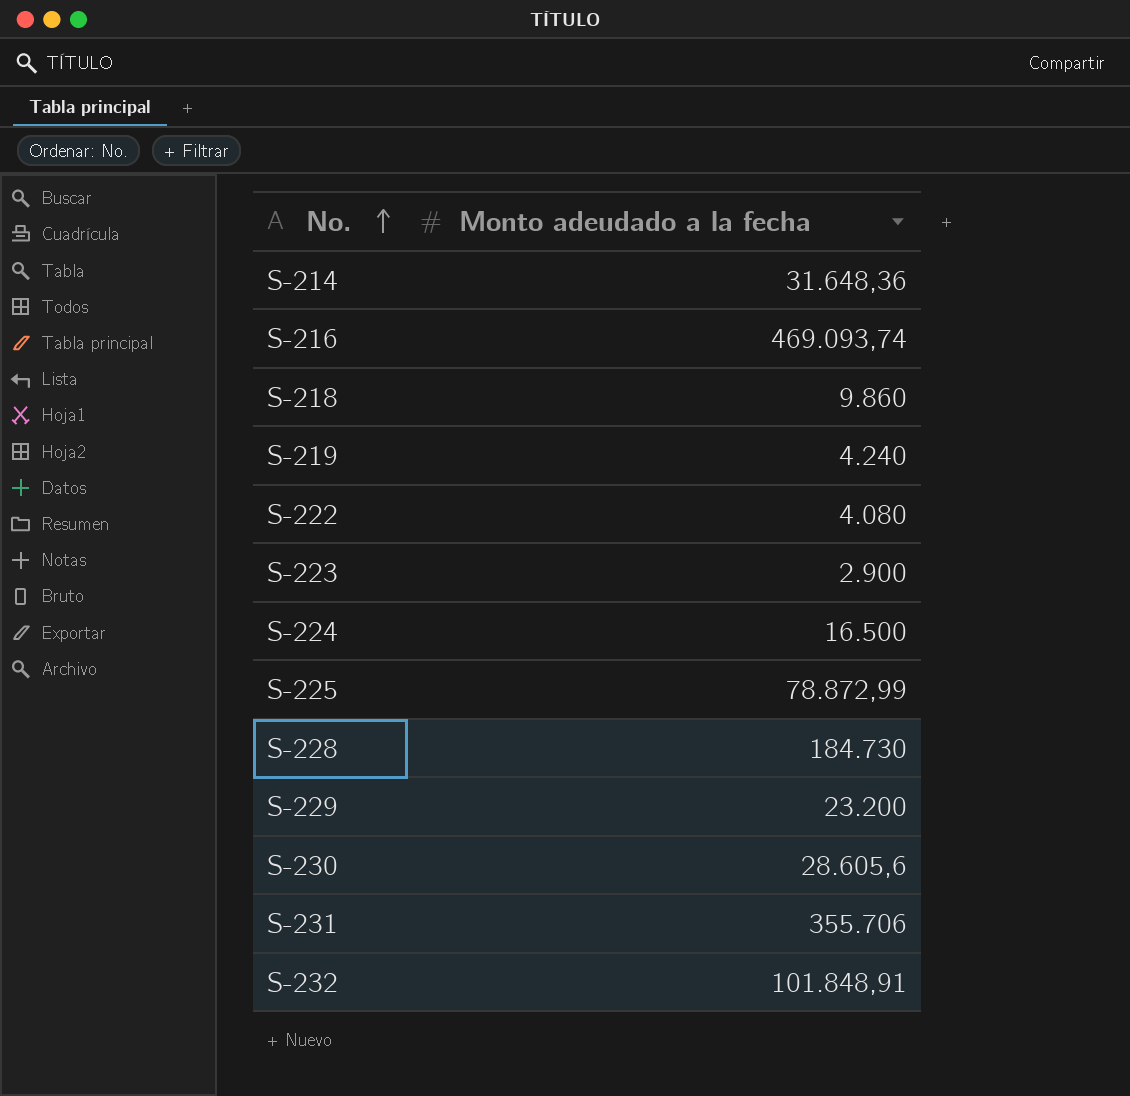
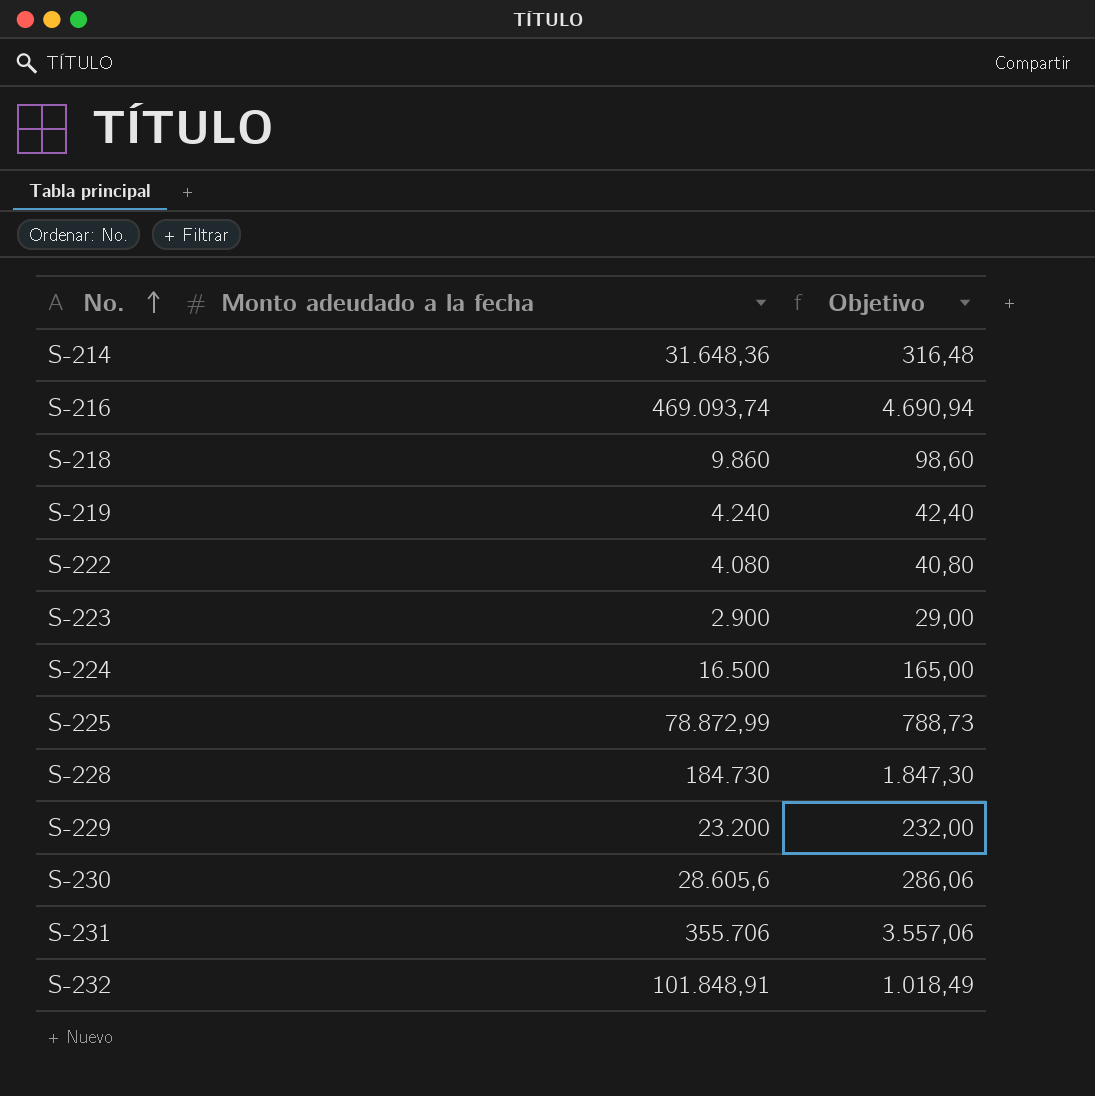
column Objetivo | formula: none -> [Monto adeudado a la fecha] * 0,01

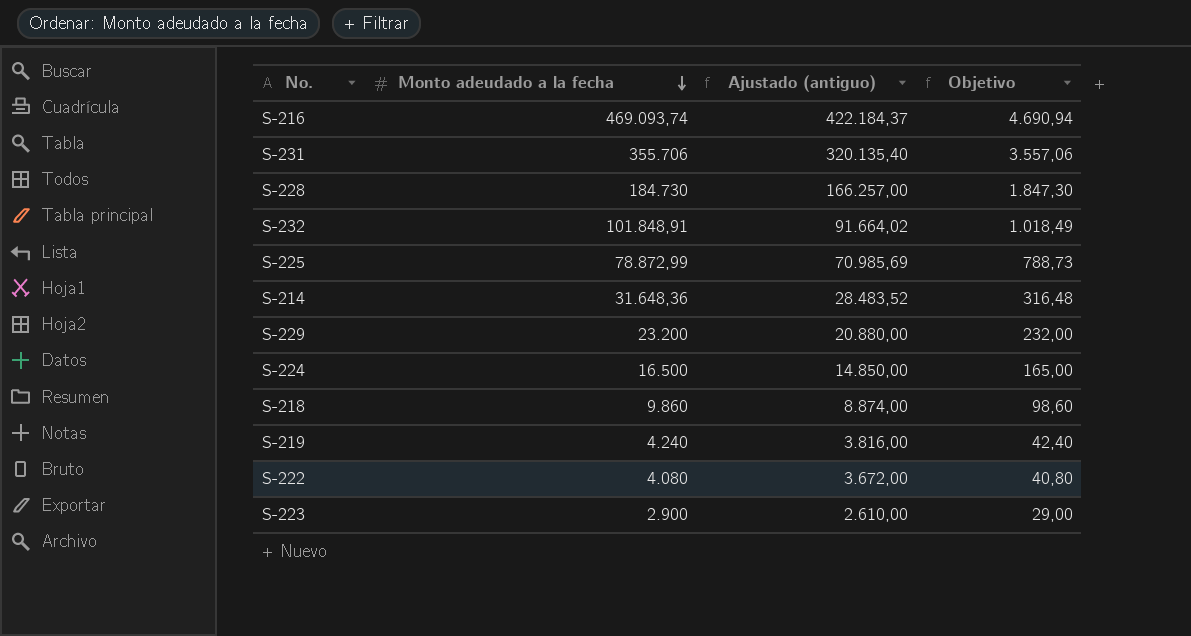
row order: No. ascending -> Monto adeudado a la fecha descending
column Ajustado (antiguo) | formula: none -> [Monto adeudado a la fecha] * 0,9
row S-230: 28.605,6 | 286,06 -> none

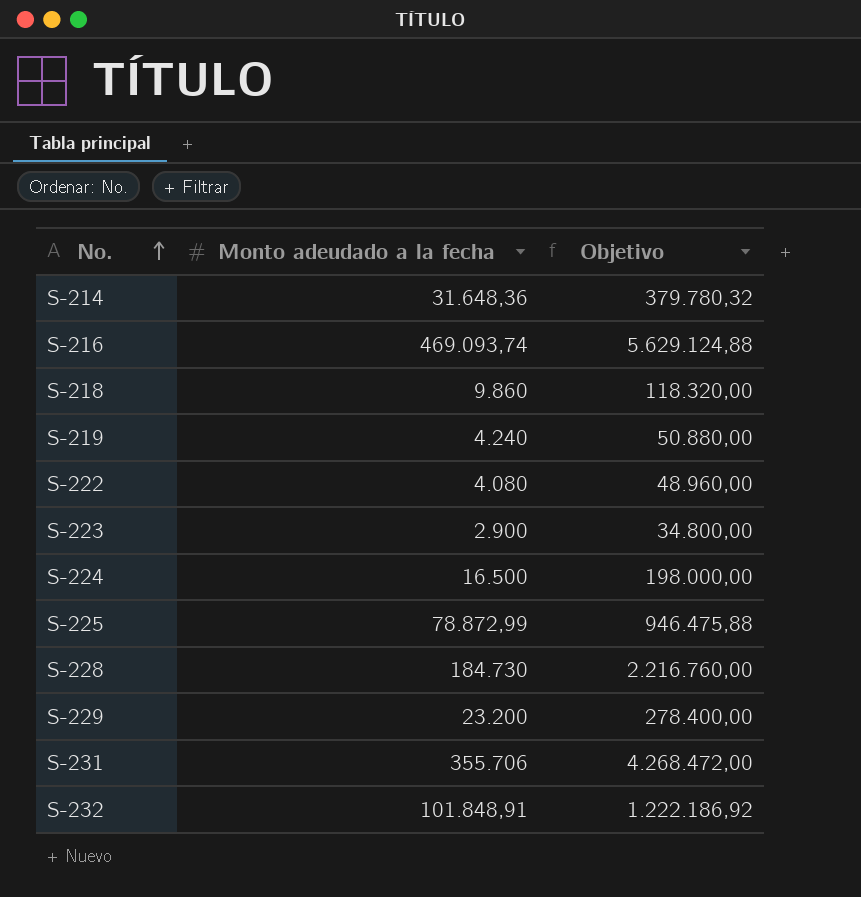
row order: Monto adeudado a la fecha descending -> No. ascending
column Ajustado (antiguo) | formula: [Monto adeudado a la fecha] * 0,9 -> none
column Objetivo | formula: [Monto adeudado a la fecha] * 0,01 -> [Monto adeudado a la fecha] * 12

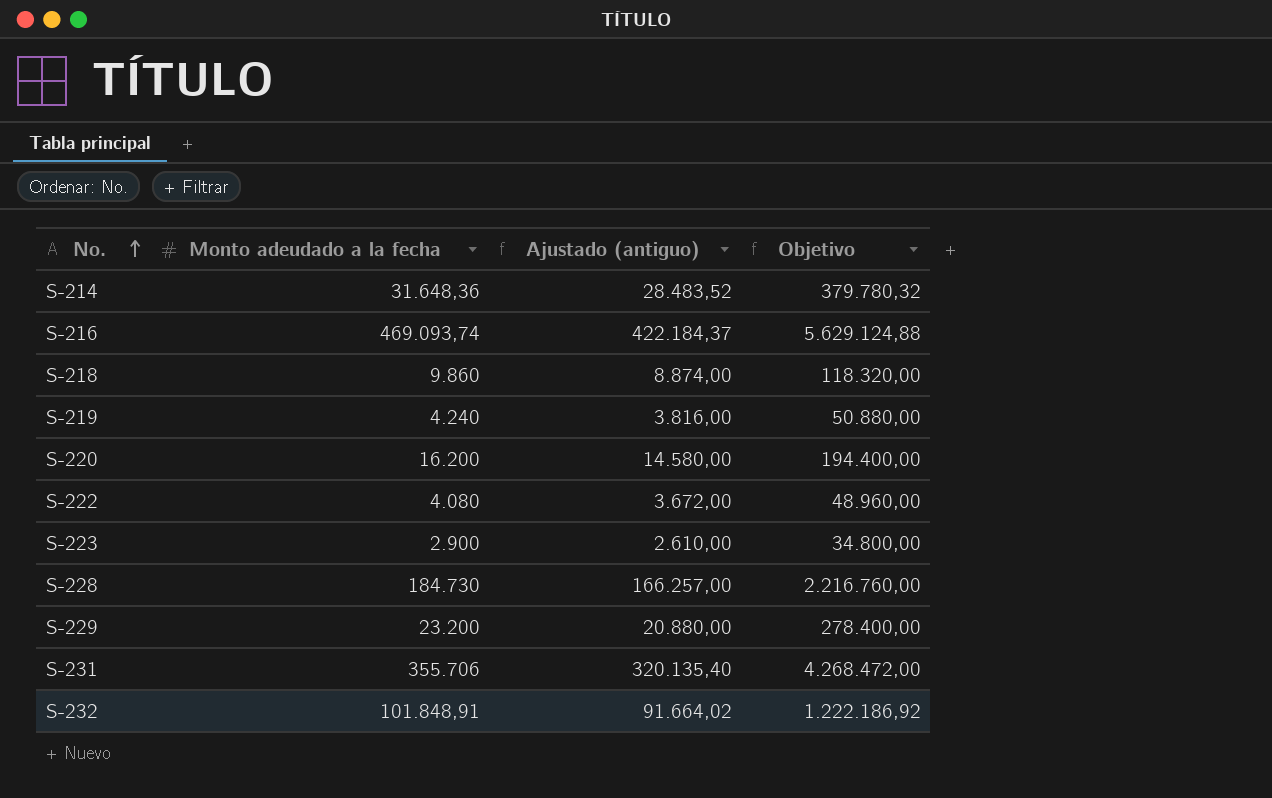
column Ajustado (antiguo) | formula: none -> [Monto adeudado a la fecha] * 0,9
row S-224: 16.500 | 198.000,00 -> none
row S-225: 78.872,99 | 946.475,88 -> none
row S-220: none -> 16.200 | 14.580,00 | 194.400,00

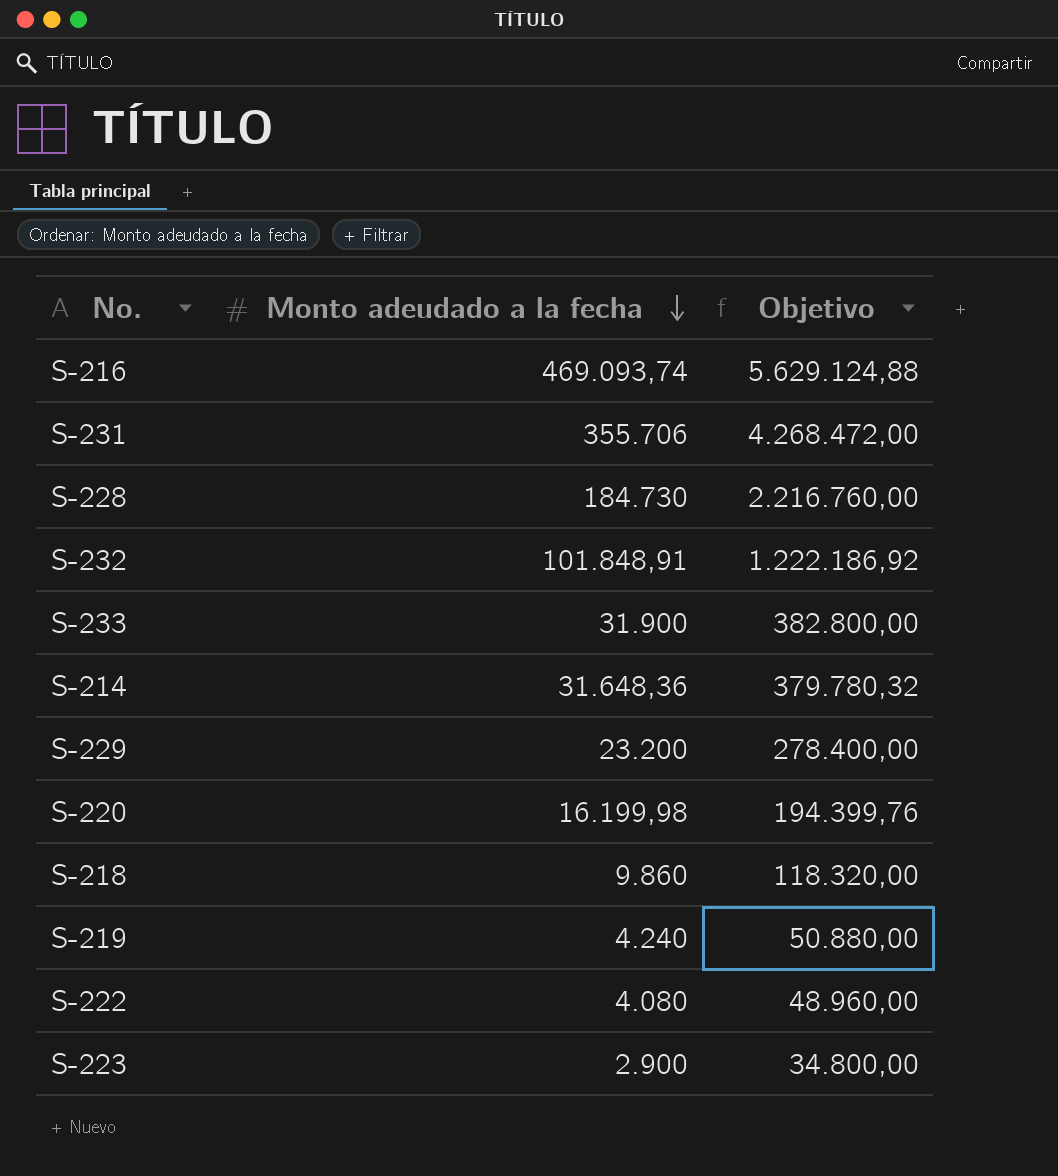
row order: No. ascending -> Monto adeudado a la fecha descending
column Ajustado (antiguo) | formula: [Monto adeudado a la fecha] * 0,9 -> none
row S-233: none -> 31.900 | 382.800,00
S-220 | Monto adeudado a la fecha: 16.200 -> 16.199,98
S-220 | Objetivo: 194.400,00 -> 194.399,76

